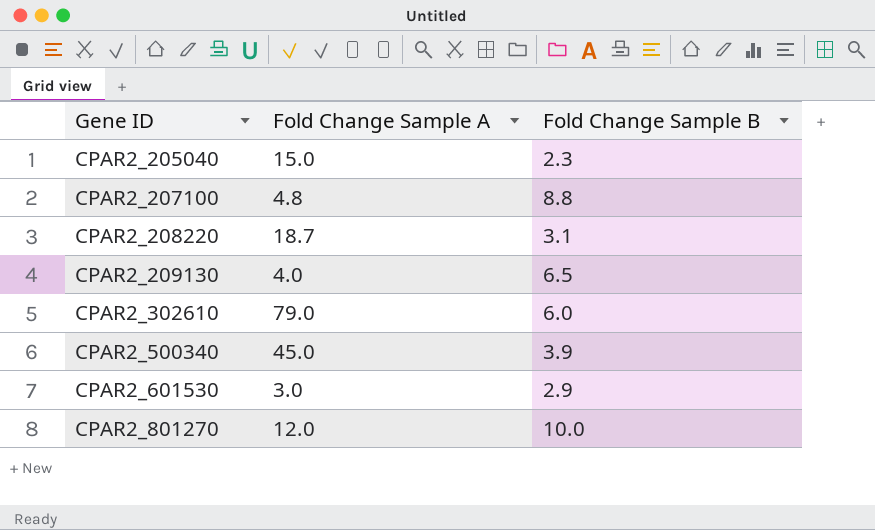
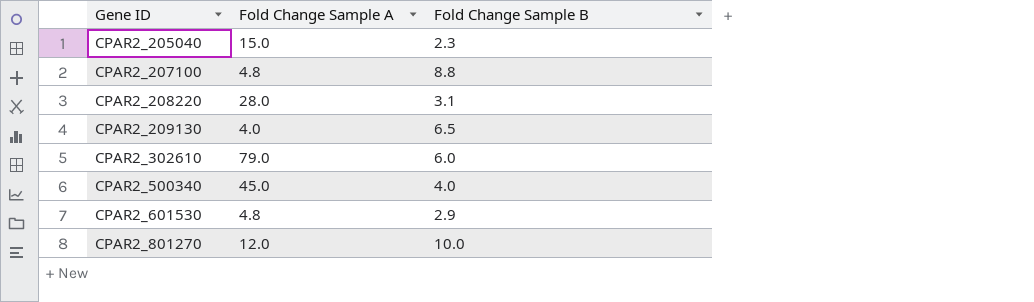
CPAR2_208220 | Fold Change Sample A: 18.7 -> 28.0
CPAR2_500340 | Fold Change Sample B: 3.9 -> 4.0
CPAR2_601530 | Fold Change Sample A: 3.0 -> 4.8

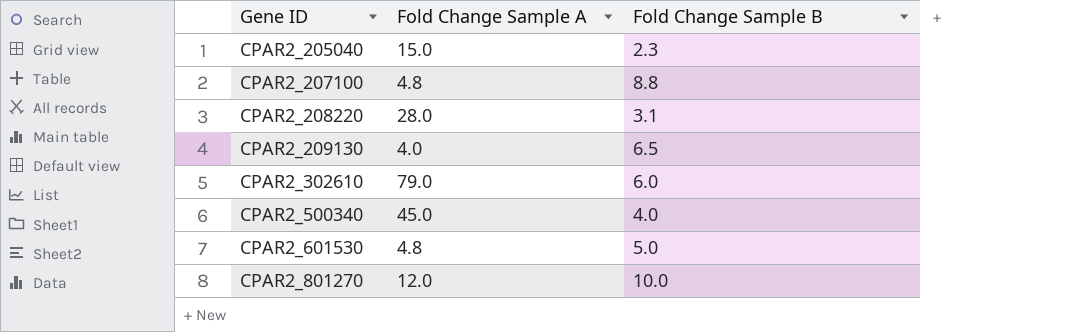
CPAR2_601530 | Fold Change Sample B: 2.9 -> 5.0

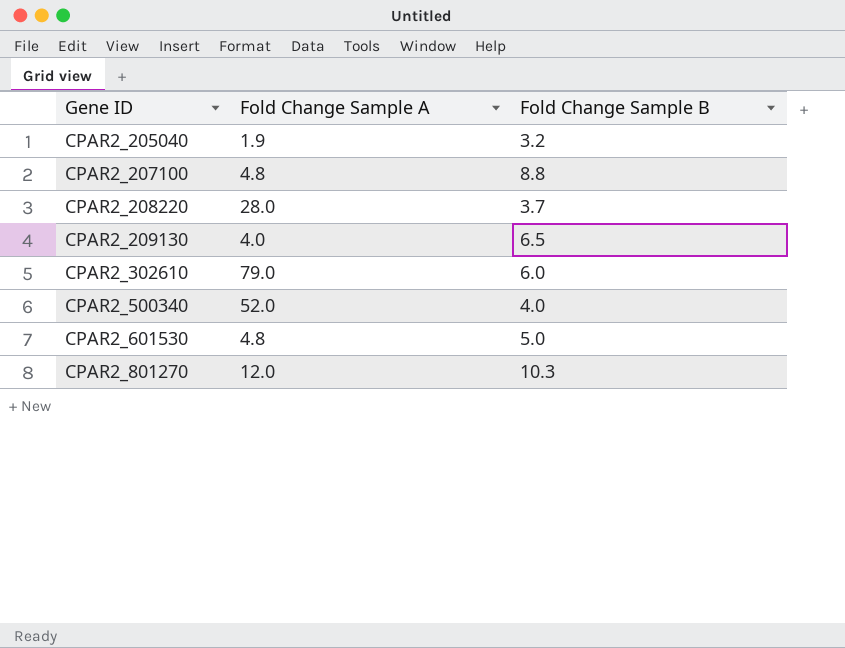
CPAR2_205040 | Fold Change Sample A: 15.0 -> 1.9
CPAR2_205040 | Fold Change Sample B: 2.3 -> 3.2
CPAR2_208220 | Fold Change Sample B: 3.1 -> 3.7
CPAR2_500340 | Fold Change Sample A: 45.0 -> 52.0
CPAR2_801270 | Fold Change Sample B: 10.0 -> 10.3

